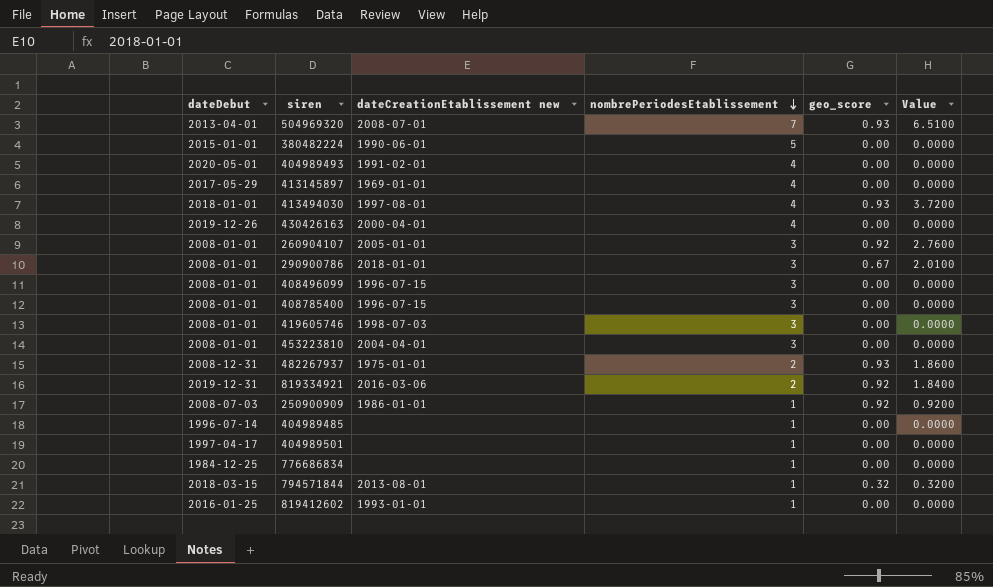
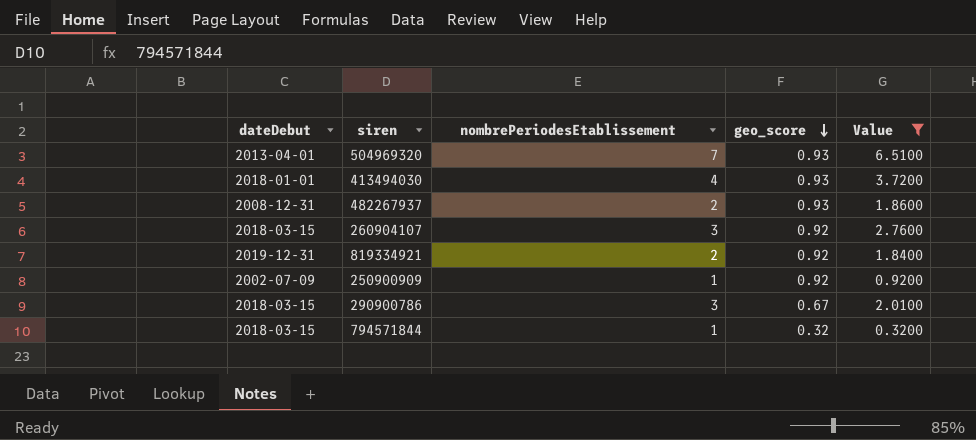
filter: none -> Value != 0.0000
row order: nombrePeriodesEtablissement descending -> geo_score descending
column dateCreationEtablissement new | position: 3 -> none
260904107 | dateDebut: 2008-01-01 -> 2018-03-15
250900909 | dateDebut: 2008-07-03 -> 2002-07-09
290900786 | dateDebut: 2008-01-01 -> 2018-03-15

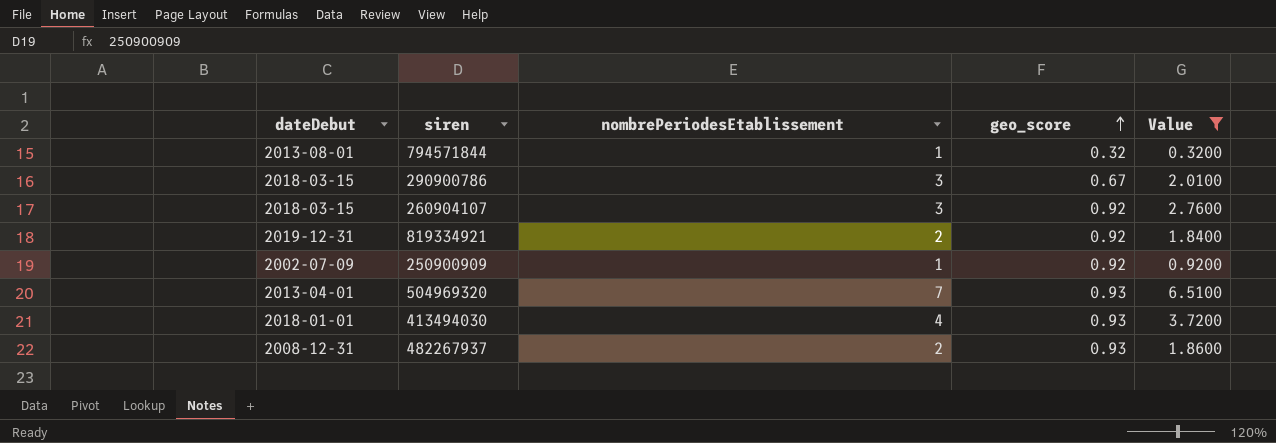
row order: geo_score descending -> geo_score ascending
794571844 | dateDebut: 2018-03-15 -> 2013-08-01

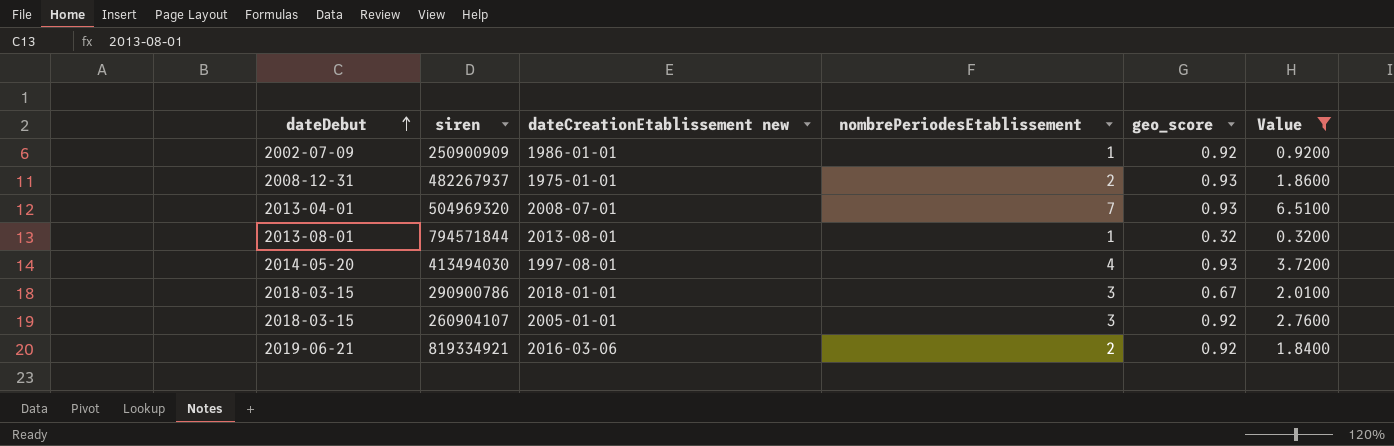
row order: geo_score ascending -> dateDebut ascending
column dateCreationEtablissement new | position: none -> 3
413494030 | dateDebut: 2018-01-01 -> 2014-05-20
819334921 | dateDebut: 2019-12-31 -> 2019-06-21

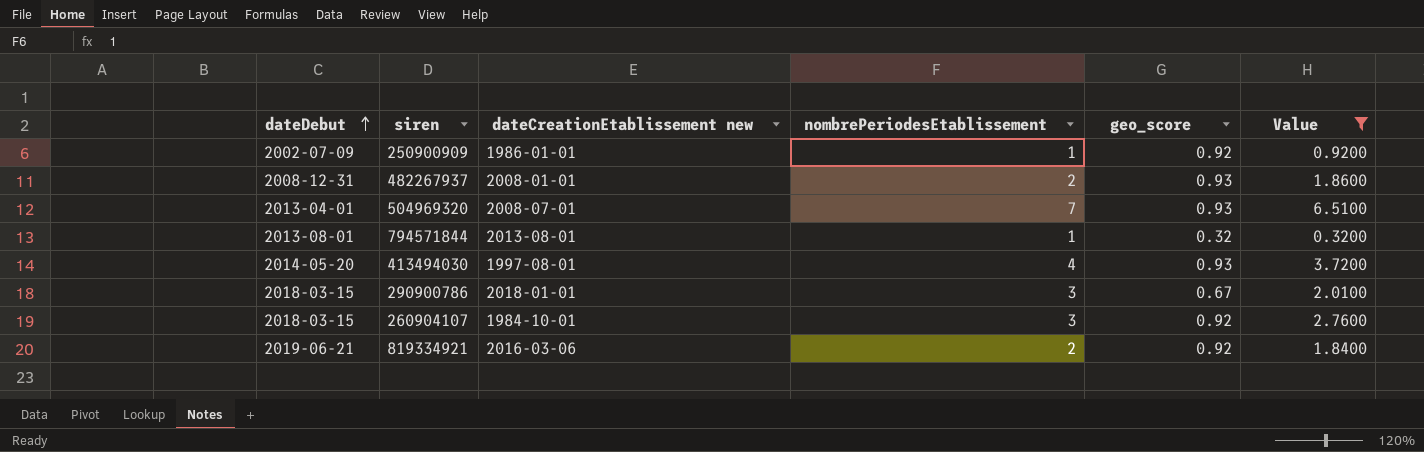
482267937 | dateCreationEtablissement new: 1975-01-01 -> 2008-01-01
260904107 | dateCreationEtablissement new: 2005-01-01 -> 1984-10-01

